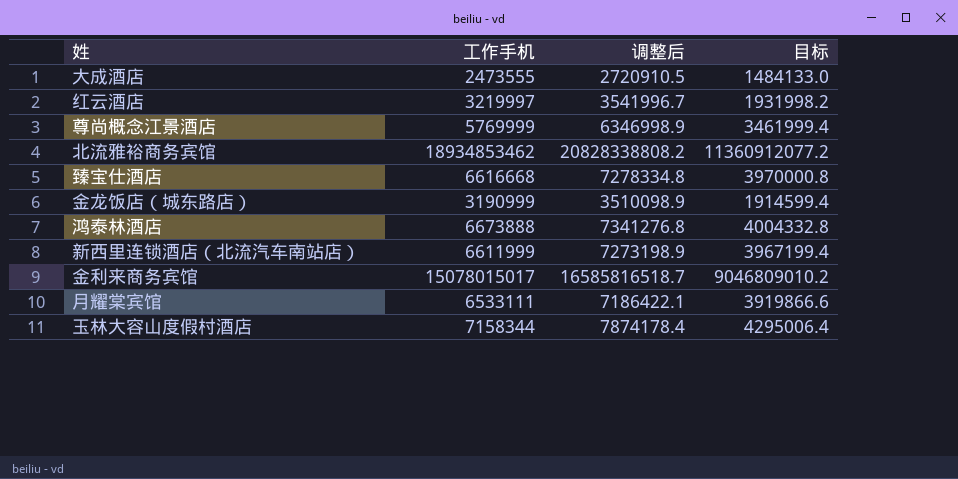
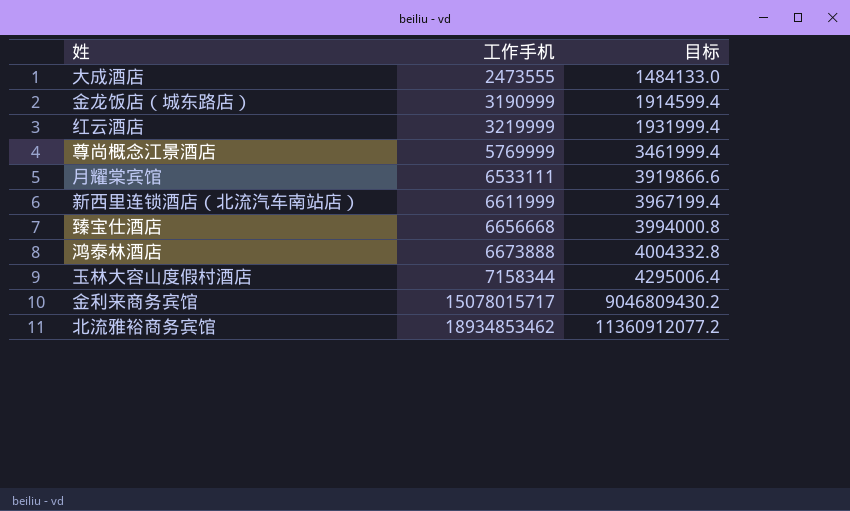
row order: none -> 工作手机 ascending
column 调整后 | formula: [工作手机] * 1.1 -> none
红云酒店 | 工作手机: 3219997 -> 3219999
红云酒店 | 目标: 1931998.2 -> 1931999.4
臻宝仕酒店 | 工作手机: 6616668 -> 6656668
臻宝仕酒店 | 目标: 3970000.8 -> 3994000.8
金利来商务宾馆 | 工作手机: 15078015017 -> 15078015717
金利来商务宾馆 | 目标: 9046809010.2 -> 9046809430.2

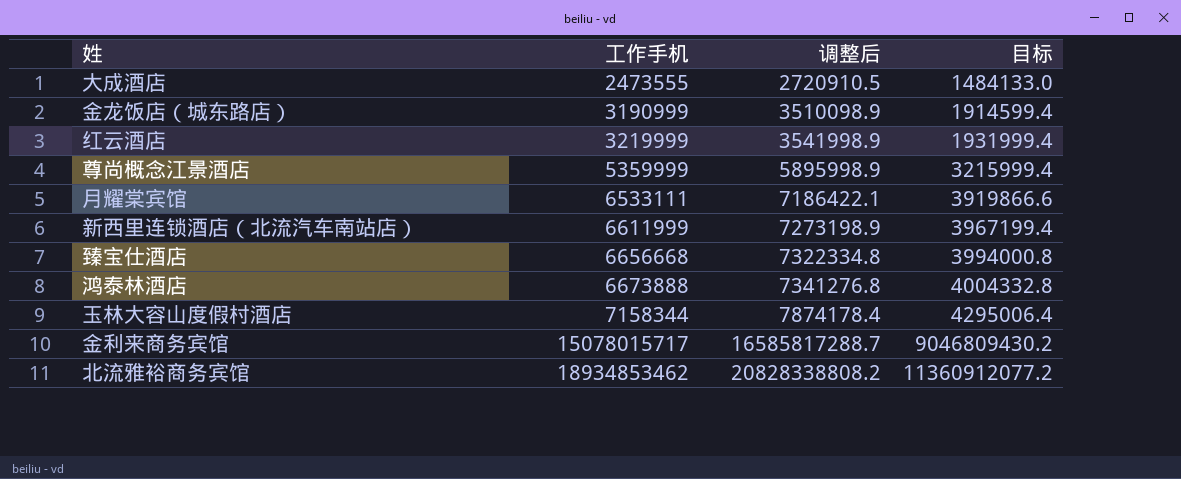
column 调整后 | formula: none -> [工作手机] * 1.1
尊尚概念江景酒店 | 工作手机: 5769999 -> 5359999
尊尚概念江景酒店 | 目标: 3461999.4 -> 3215999.4

